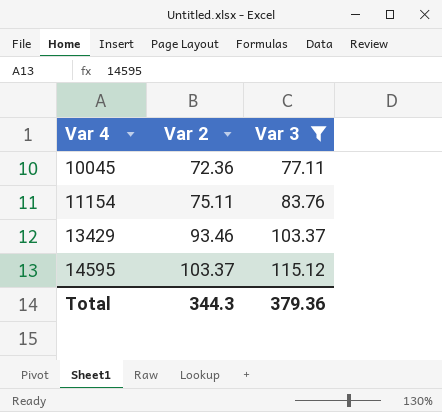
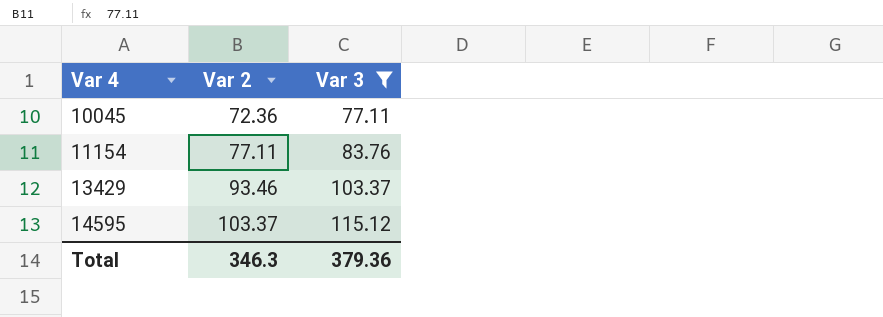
11154 | Var 2: 75.11 -> 77.11
Total | Var 2: 344.3 -> 346.3

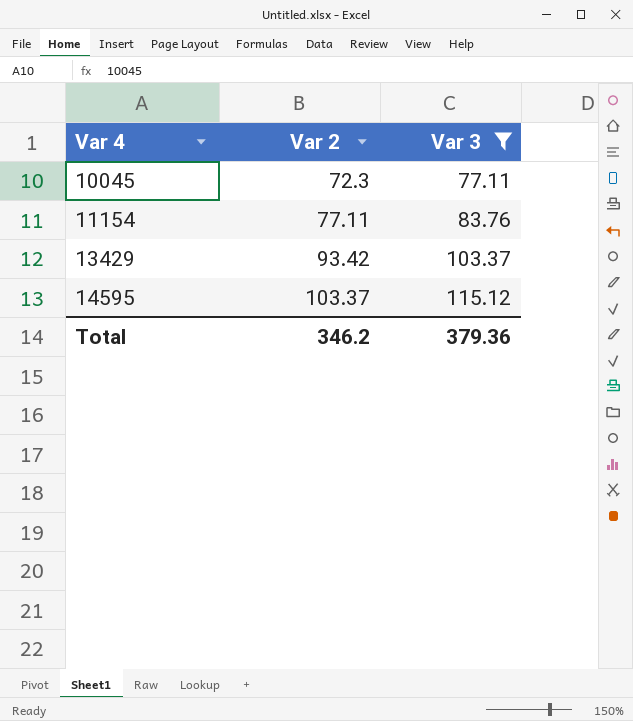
10045 | Var 2: 72.36 -> 72.3
13429 | Var 2: 93.46 -> 93.42
Total | Var 2: 346.3 -> 346.2

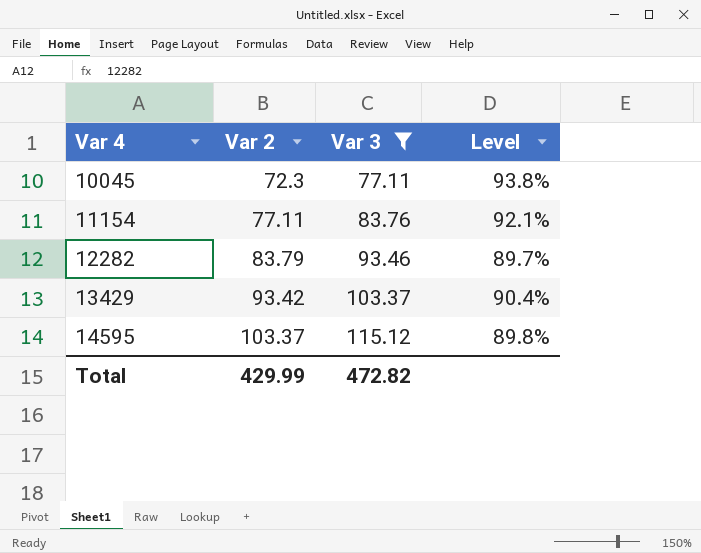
column Level | formula: none -> [Var 2] / [Var 3]
row 12282: none -> 83.79 | 93.46 | 89.7%
Total | Var 2: 346.2 -> 429.99
Total | Var 3: 379.36 -> 472.82

